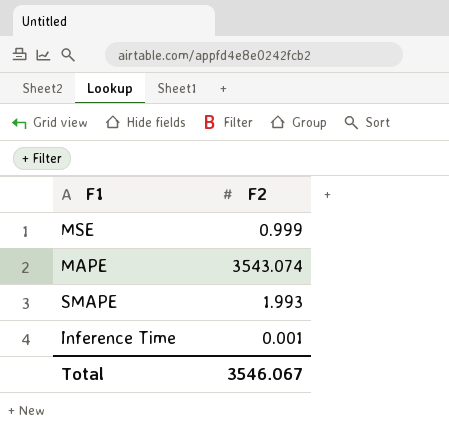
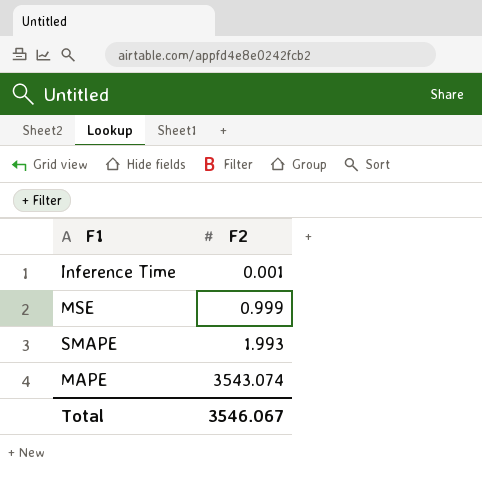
row order: none -> F2 ascending

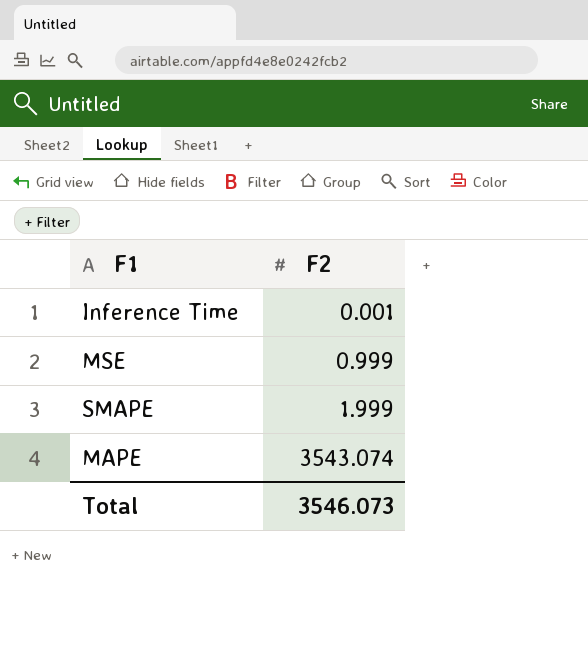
SMAPE | F2: 1.993 -> 1.999
Total | F2: 3546.067 -> 3546.073

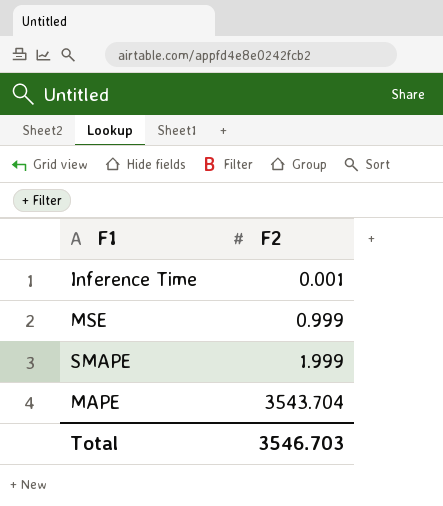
MAPE | F2: 3543.074 -> 3543.704
Total | F2: 3546.073 -> 3546.703

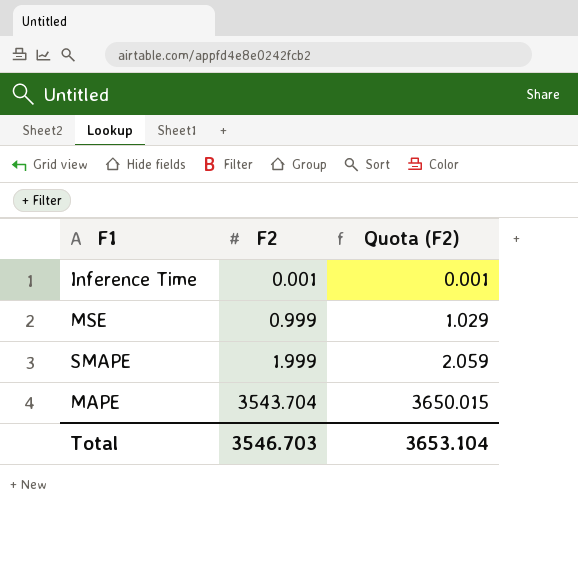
column Quota (F2) | formula: none -> [F2] * 1.03

